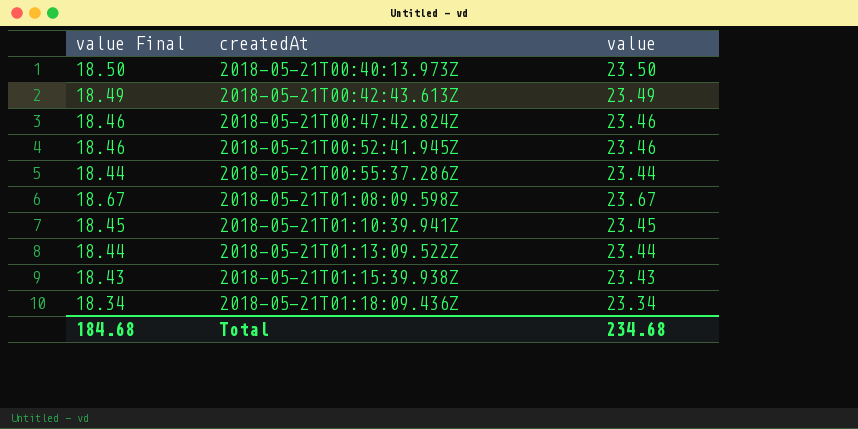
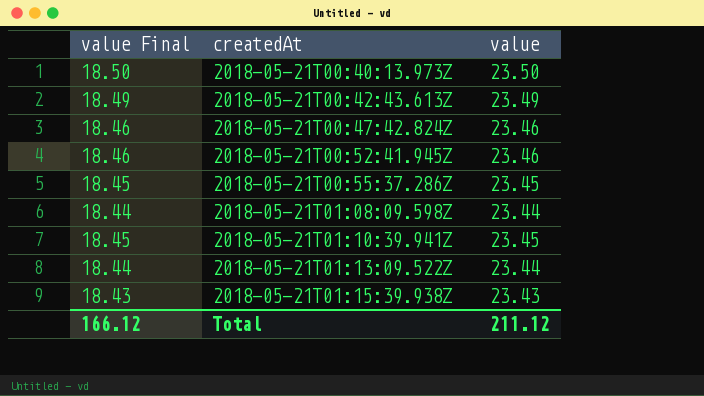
row 2018-05-21T01:18:09.436Z: 18.34 | 23.34 -> none
2018-05-21T00:55:37.286Z | value Final: 18.44 -> 18.45
2018-05-21T00:55:37.286Z | value: 23.44 -> 23.45
2018-05-21T01:08:09.598Z | value Final: 18.67 -> 18.44
2018-05-21T01:08:09.598Z | value: 23.67 -> 23.44
Total | value Final: 184.68 -> 166.12
Total | value: 234.68 -> 211.12

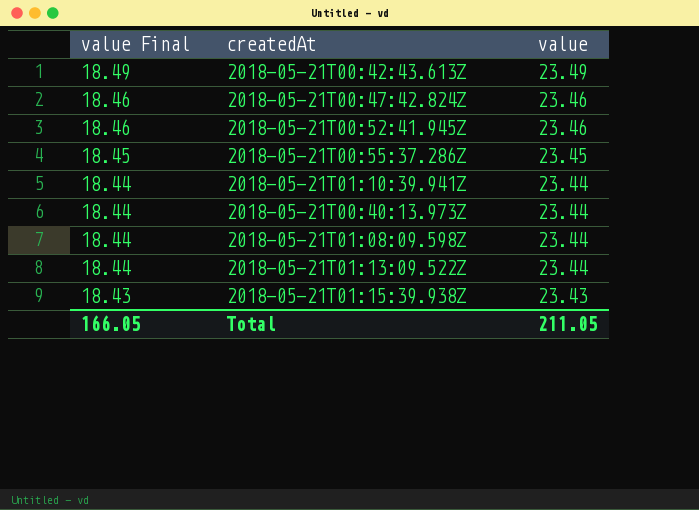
row order: createdAt ascending -> value Final descending
2018-05-21T01:10:39.941Z | value Final: 18.45 -> 18.44
2018-05-21T01:10:39.941Z | value: 23.45 -> 23.44
2018-05-21T00:40:13.973Z | value Final: 18.50 -> 18.44
2018-05-21T00:40:13.973Z | value: 23.50 -> 23.44
Total | value Final: 166.12 -> 166.05
Total | value: 211.12 -> 211.05

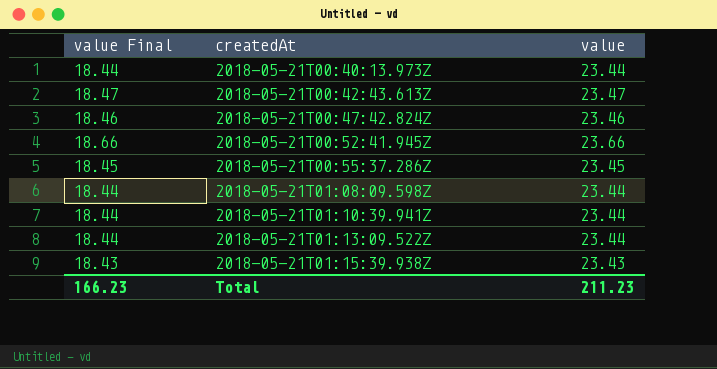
row order: value Final descending -> createdAt ascending
2018-05-21T00:42:43.613Z | value Final: 18.49 -> 18.47
2018-05-21T00:42:43.613Z | value: 23.49 -> 23.47
2018-05-21T00:52:41.945Z | value Final: 18.46 -> 18.66
2018-05-21T00:52:41.945Z | value: 23.46 -> 23.66
Total | value Final: 166.05 -> 166.23
Total | value: 211.05 -> 211.23

